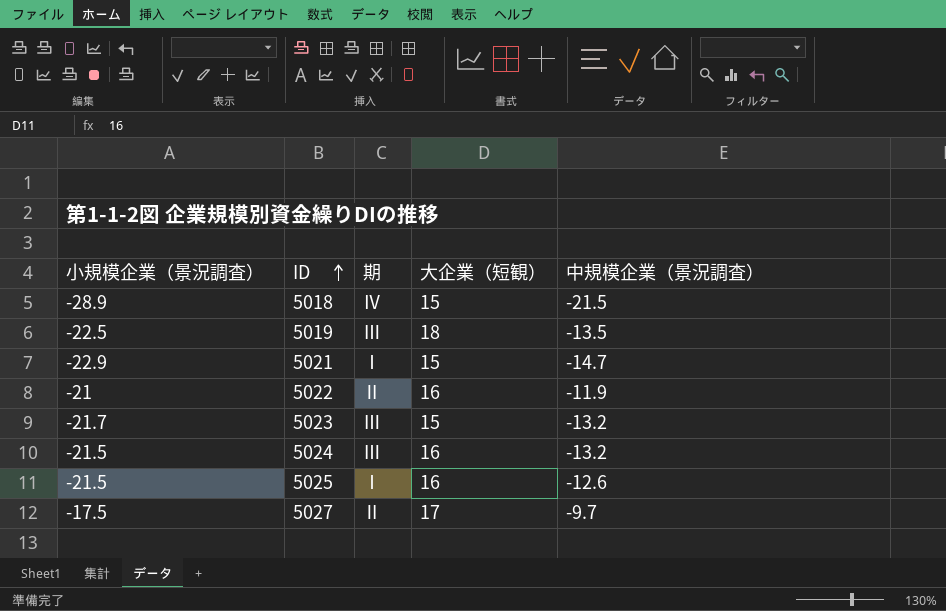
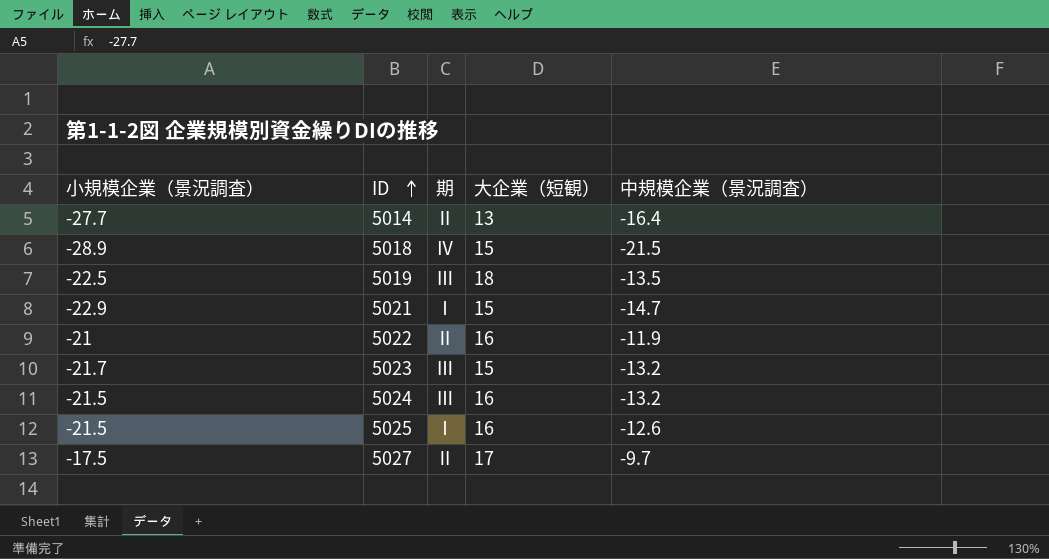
row 5014: none -> -27.7 | Ⅱ | 13 | -16.4

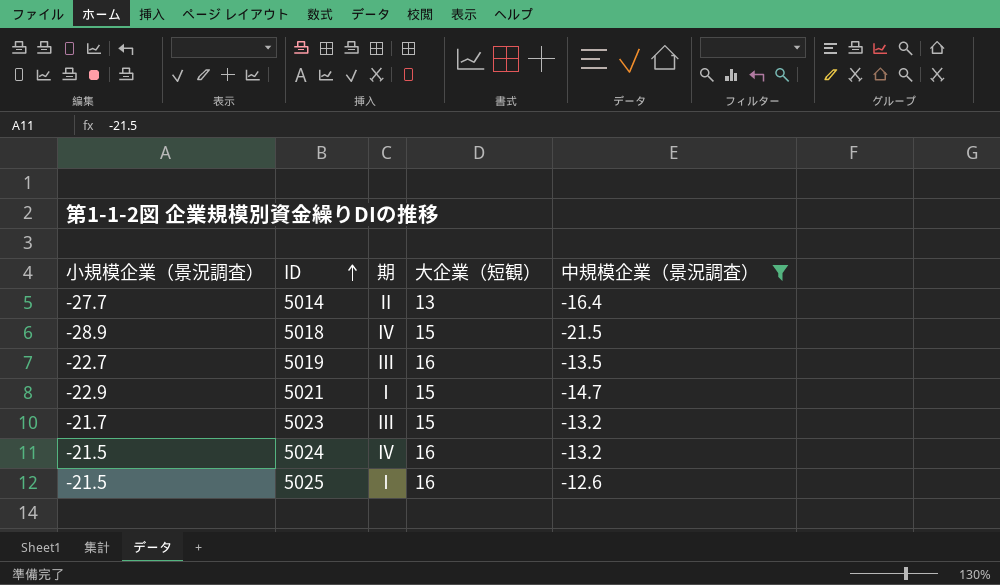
filter: none -> 中規模企業（景況調査） <= -12.6
5019 | 小規模企業（景況調査）: -22.5 -> -22.7
5019 | 大企業（短観）: 18 -> 16
5024 | 期: Ⅲ -> Ⅳ

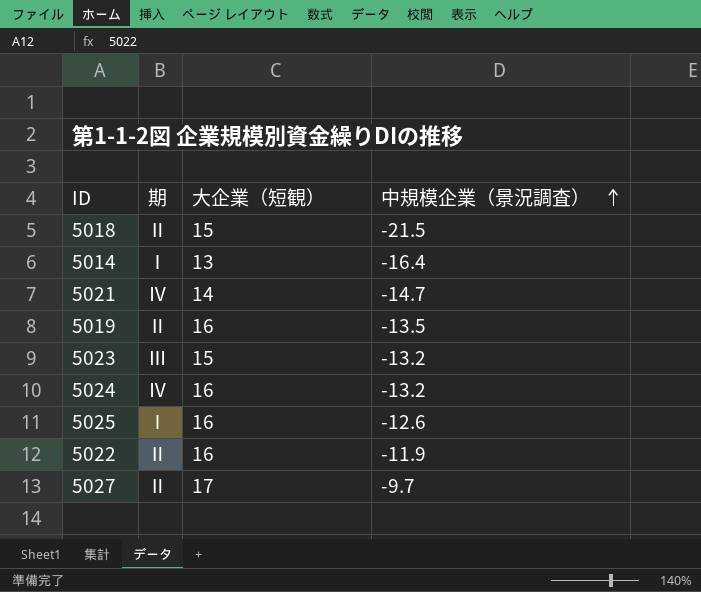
filter: 中規模企業（景況調査） <= -12.6 -> none
row order: ID ascending -> 中規模企業（景況調査） ascending
column 小規模企業（景況調査） | position: 1 -> none
5018 | 期: Ⅳ -> Ⅱ
5014 | 期: Ⅱ -> Ⅰ
5021 | 期: Ⅰ -> Ⅳ
5021 | 大企業（短観）: 15 -> 14
5019 | 期: Ⅲ -> Ⅱ

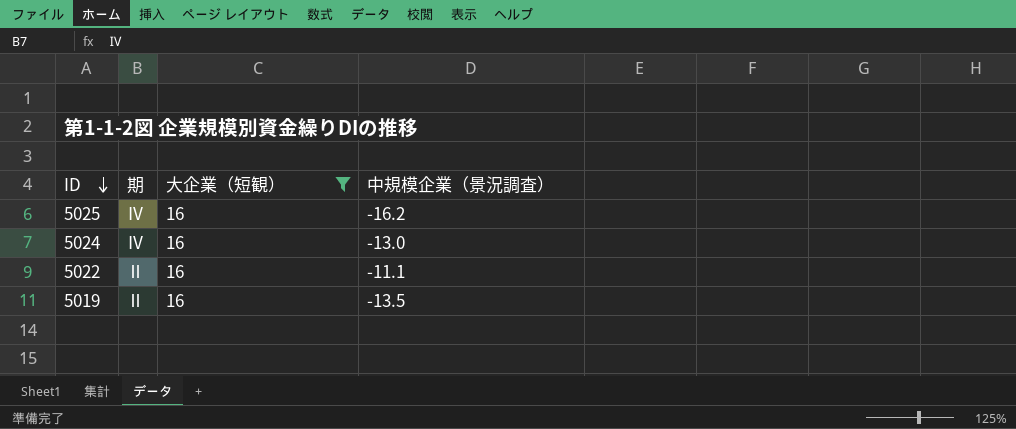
filter: none -> 大企業（短観） = 16
row order: 中規模企業（景況調査） ascending -> ID descending
5025 | 期: Ⅰ -> Ⅳ
5025 | 中規模企業（景況調査）: -12.6 -> -16.2
5024 | 中規模企業（景況調査）: -13.2 -> -13.0
5022 | 中規模企業（景況調査）: -11.9 -> -11.1

